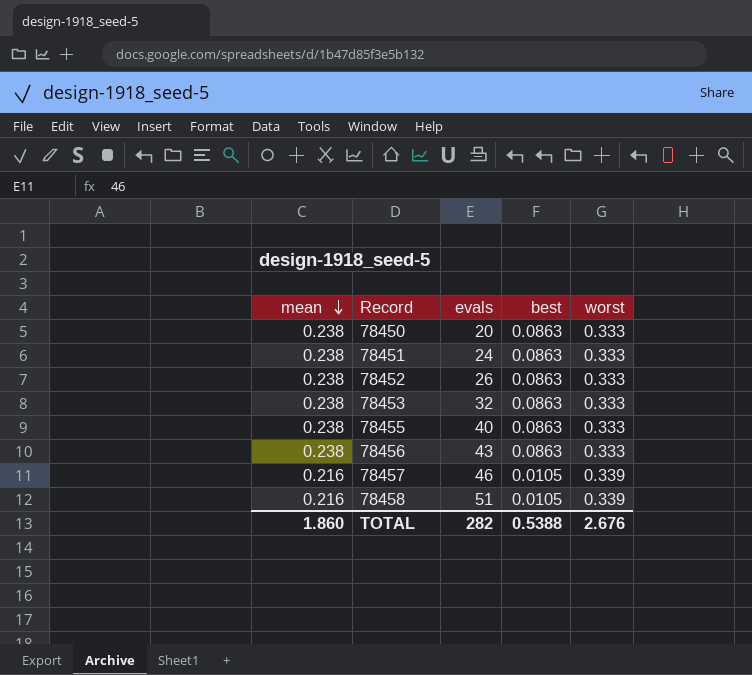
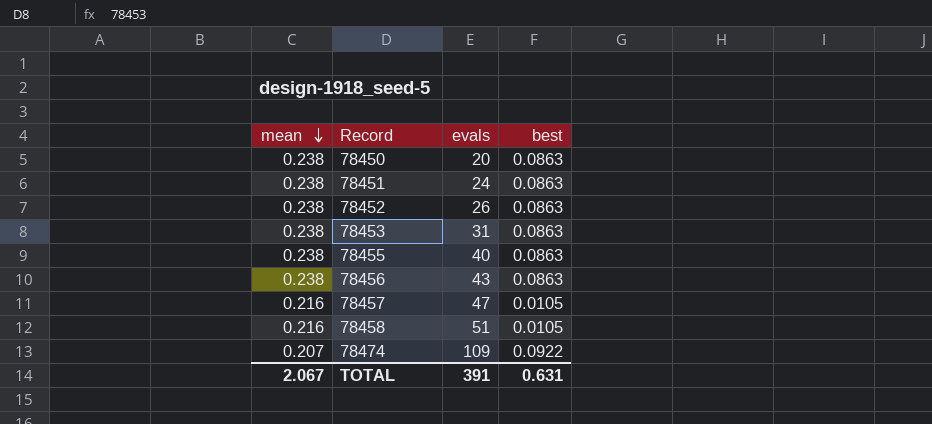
column worst | position: 5 -> none
78453 | evals: 32 -> 31
78457 | evals: 46 -> 47
row 78474: none -> 0.207 | 109 | 0.0922
TOTAL | mean: 1.860 -> 2.067
TOTAL | evals: 282 -> 391
TOTAL | best: 0.5388 -> 0.631

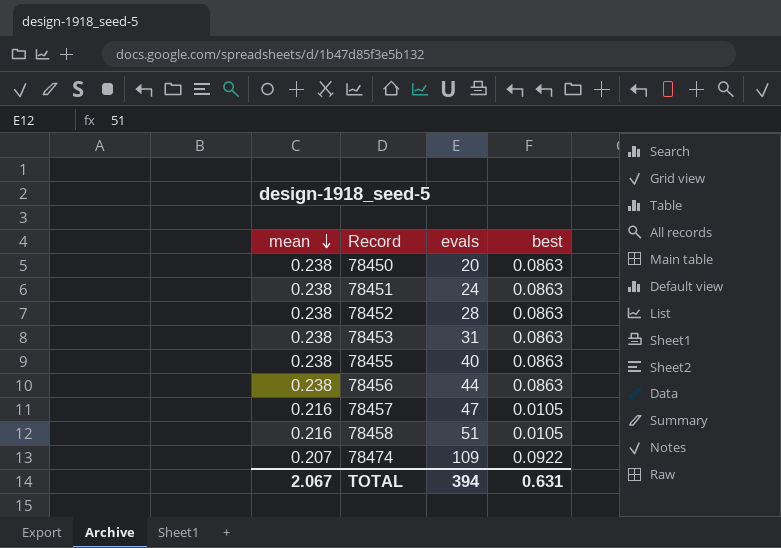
78452 | evals: 26 -> 28
78456 | evals: 43 -> 44
TOTAL | evals: 391 -> 394

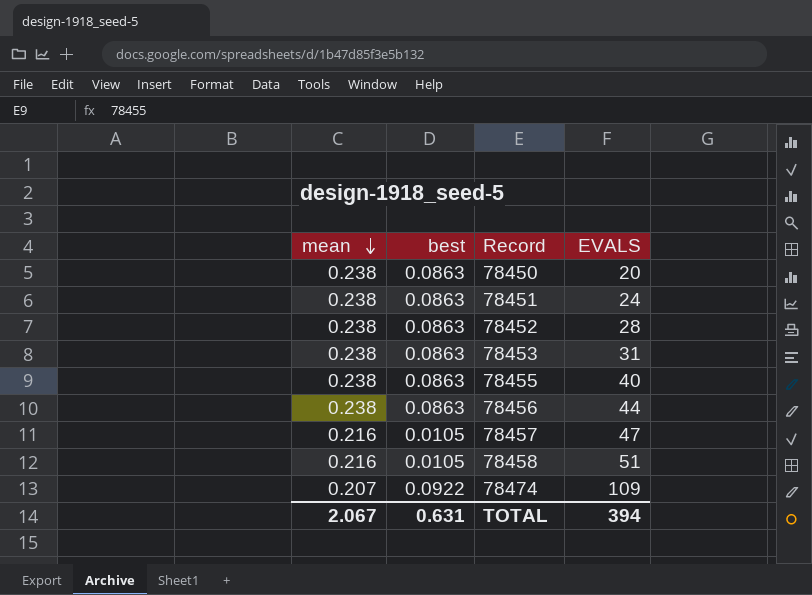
column best | position: 4 -> 2
column name: evals -> EVALS

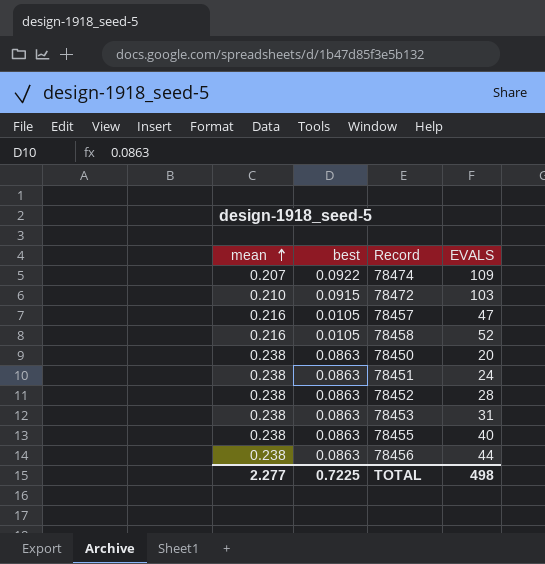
row order: mean descending -> mean ascending
row 78472: none -> 0.210 | 0.0915 | 103
78458 | EVALS: 51 -> 52
TOTAL | mean: 2.067 -> 2.277
TOTAL | best: 0.631 -> 0.7225
TOTAL | EVALS: 394 -> 498

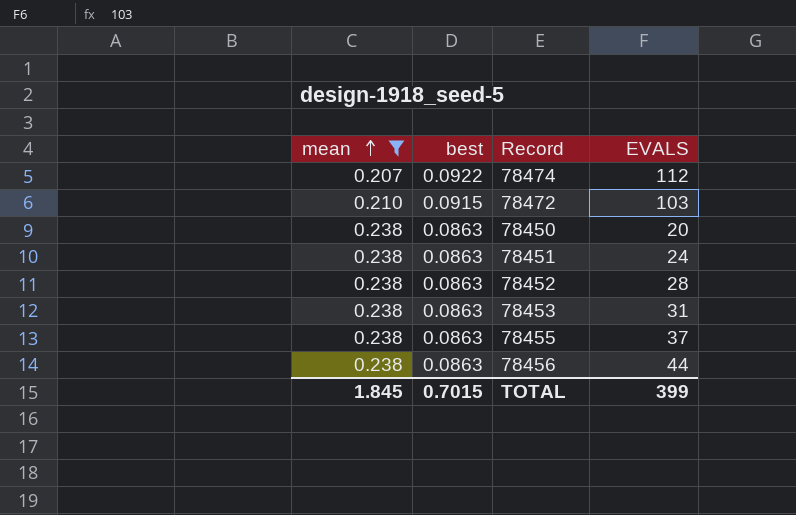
filter: none -> mean != 0.216
78474 | EVALS: 109 -> 112
78455 | EVALS: 40 -> 37
TOTAL | mean: 2.277 -> 1.845
TOTAL | best: 0.7225 -> 0.7015
TOTAL | EVALS: 498 -> 399

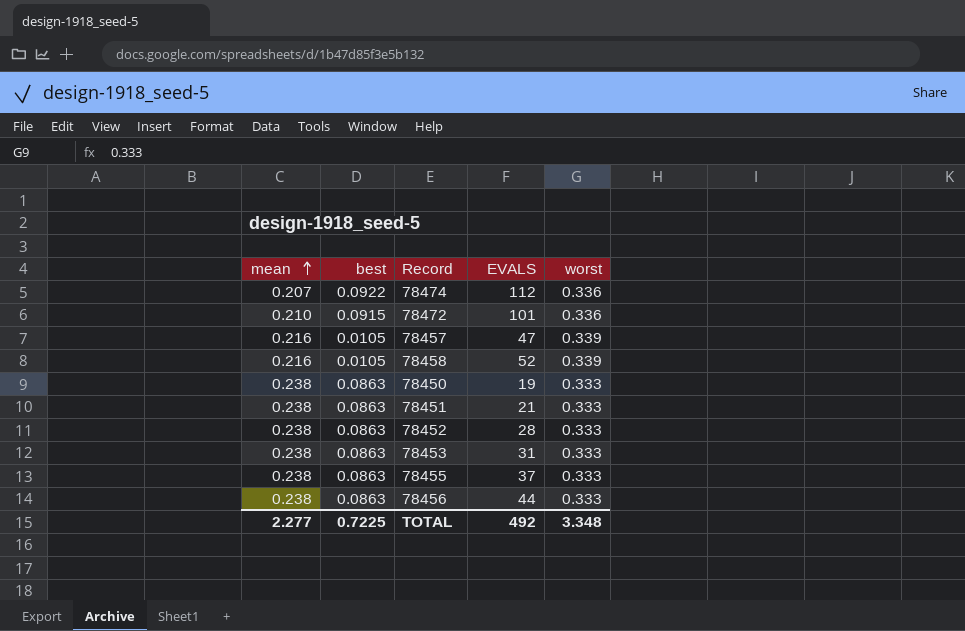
filter: mean != 0.216 -> none
column worst | position: none -> 5
78472 | EVALS: 103 -> 101
78450 | EVALS: 20 -> 19
78451 | EVALS: 24 -> 21
TOTAL | mean: 1.845 -> 2.277
TOTAL | best: 0.7015 -> 0.7225
TOTAL | EVALS: 399 -> 492

